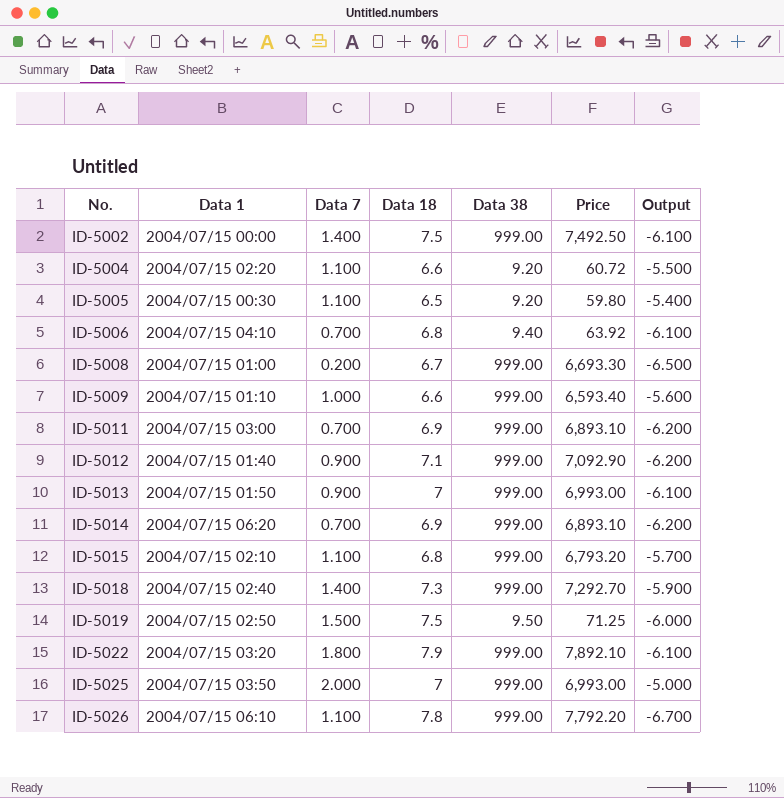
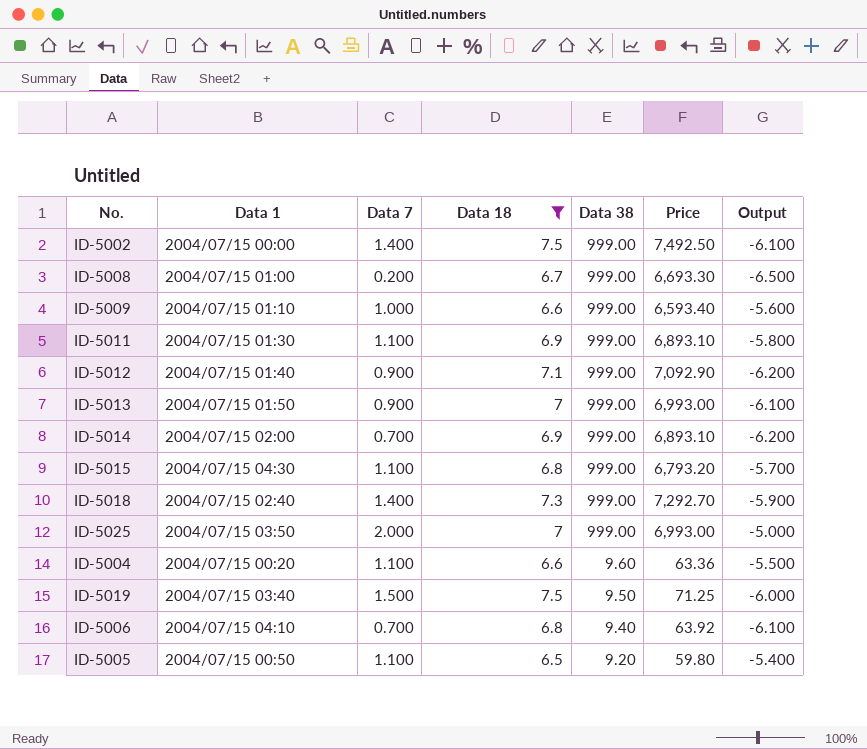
filter: none -> Data 18 <= 7.5
row order: No. ascending -> Data 38 descending
ID-5011 | Data 1: 2004/07/15 03:00 -> 2004/07/15 01:30
ID-5011 | Data 7: 0.700 -> 1.100
ID-5011 | Output: -6.200 -> -5.800
ID-5014 | Data 1: 2004/07/15 06:20 -> 2004/07/15 02:00
ID-5015 | Data 1: 2004/07/15 02:10 -> 2004/07/15 04:30
ID-5004 | Data 1: 2004/07/15 02:20 -> 2004/07/15 00:20
ID-5004 | Data 38: 9.20 -> 9.60
ID-5004 | Price: 60.72 -> 63.36
ID-5019 | Data 1: 2004/07/15 02:50 -> 2004/07/15 03:40
ID-5005 | Data 1: 2004/07/15 00:30 -> 2004/07/15 00:50

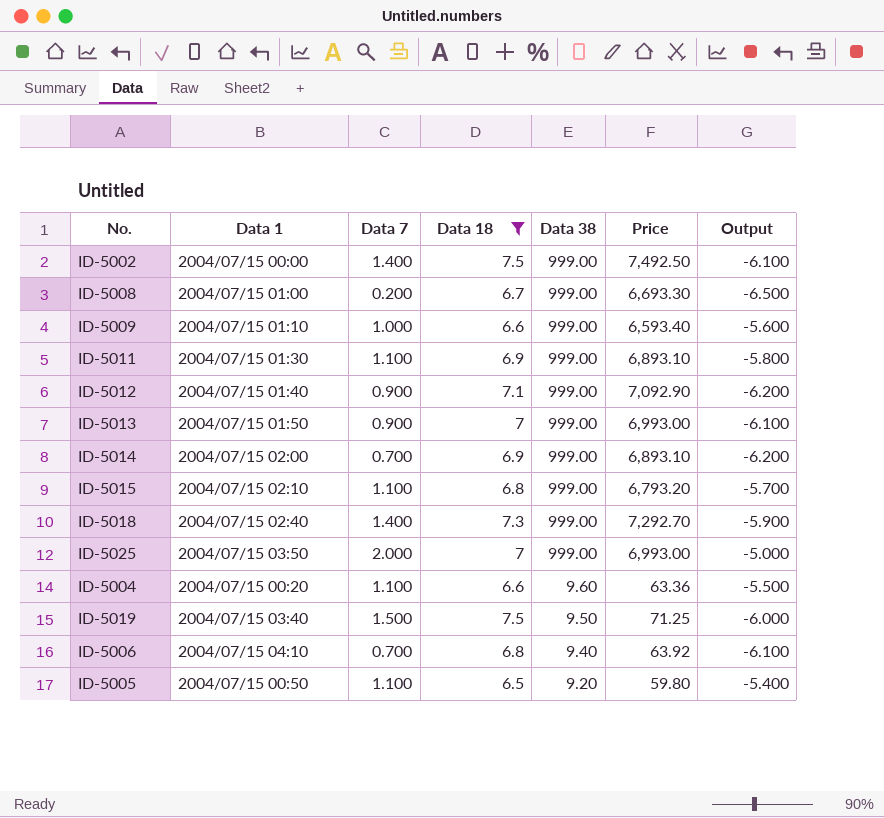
ID-5015 | Data 1: 2004/07/15 04:30 -> 2004/07/15 02:10

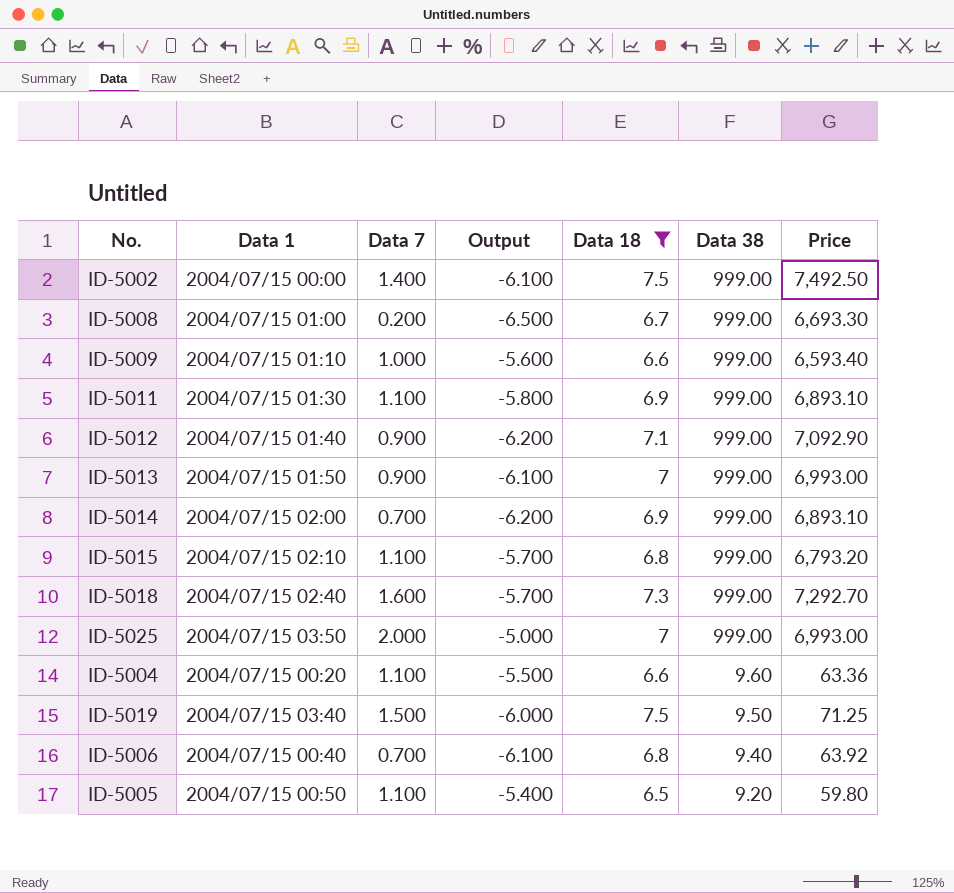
column Output | position: 7 -> 4
ID-5018 | Data 7: 1.400 -> 1.600
ID-5018 | Output: -5.900 -> -5.700
ID-5006 | Data 1: 2004/07/15 04:10 -> 2004/07/15 00:40

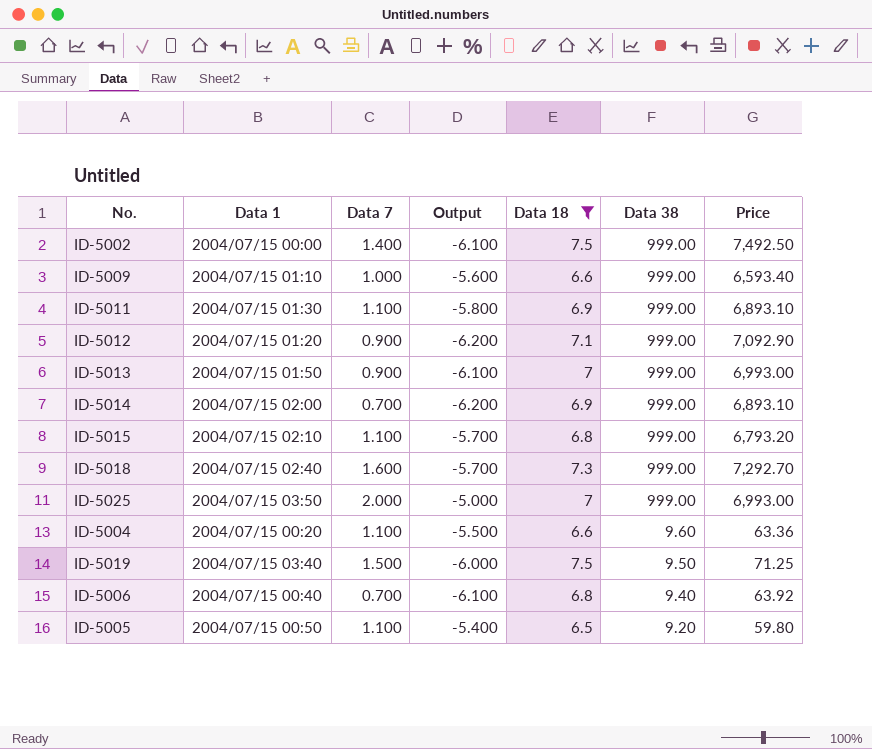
row ID-5008: 2004/07/15 01:00 | 0.200 | -6.500 | 6.7 | 999.00 | 6,693.30 -> none
ID-5012 | Data 1: 2004/07/15 01:40 -> 2004/07/15 01:20

